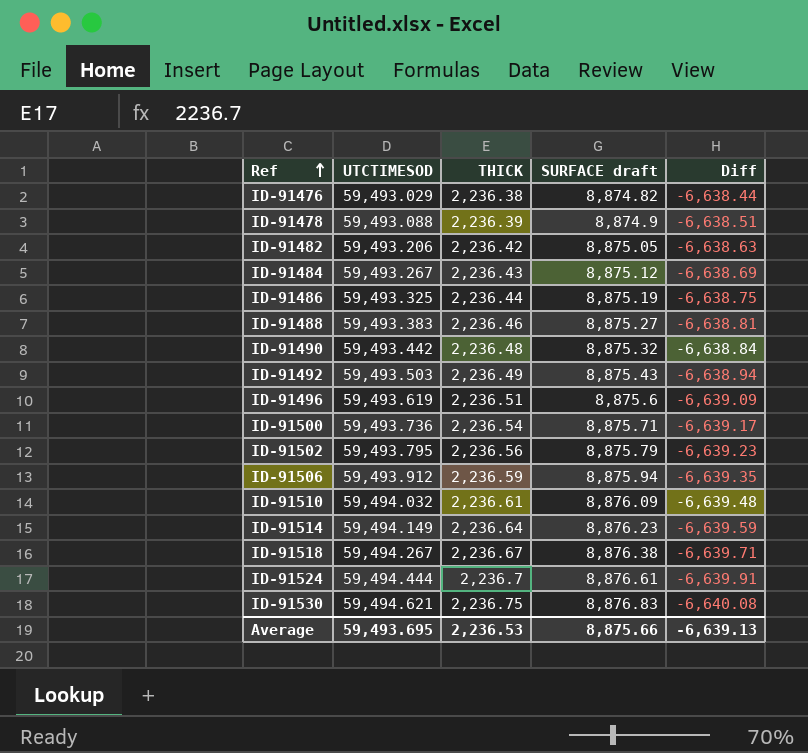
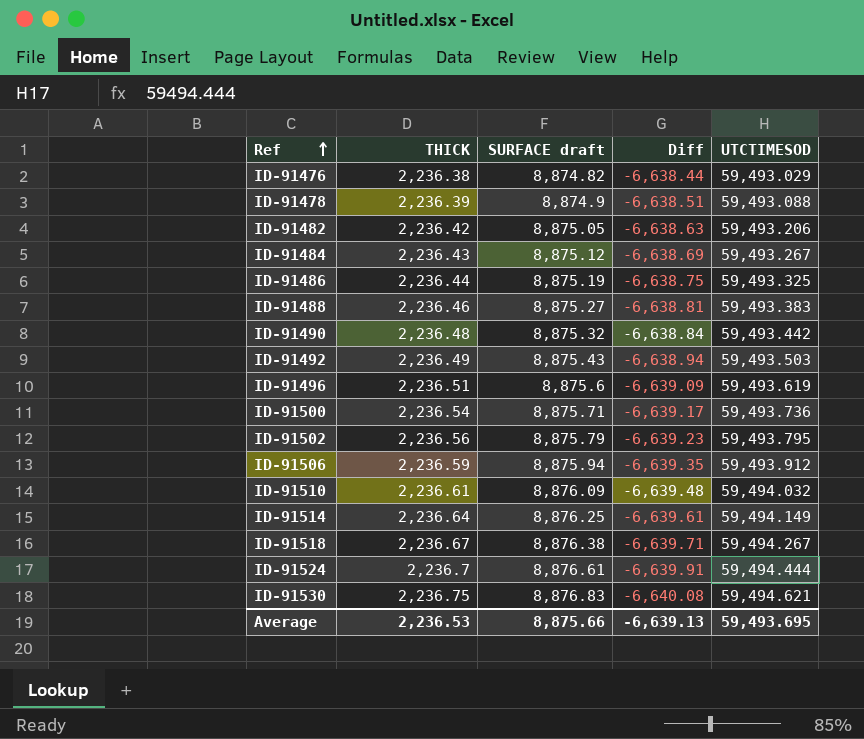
column UTCTIMESOD | position: 2 -> 5
ID-91514 | SURFACE draft: 8,876.23 -> 8,876.25
ID-91514 | Diff: -6,639.59 -> -6,639.61

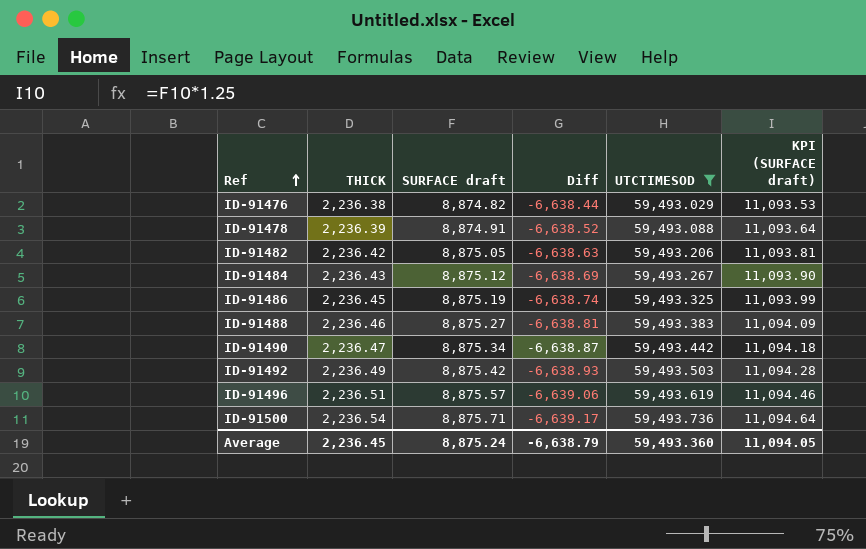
filter: none -> UTCTIMESOD <= 59,493.736
column KPI (SURFACE draft) | formula: none -> [SURFACE draft] * 1.25
ID-91478 | SURFACE draft: 8,874.9 -> 8,874.91
ID-91478 | Diff: -6,638.51 -> -6,638.52
ID-91486 | THICK: 2,236.44 -> 2,236.45
ID-91486 | Diff: -6,638.75 -> -6,638.74
ID-91490 | THICK: 2,236.48 -> 2,236.47
ID-91490 | SURFACE draft: 8,875.32 -> 8,875.34
ID-91490 | Diff: -6,638.84 -> -6,638.87
ID-91492 | SURFACE draft: 8,875.43 -> 8,875.42
ID-91492 | Diff: -6,638.94 -> -6,638.93
ID-91496 | SURFACE draft: 8,875.6 -> 8,875.57
ID-91496 | Diff: -6,639.09 -> -6,639.06
Average | THICK: 2,236.53 -> 2,236.45
Average | SURFACE draft: 8,875.66 -> 8,875.24
Average | Diff: -6,639.13 -> -6,638.79
Average | UTCTIMESOD: 59,493.695 -> 59,493.360

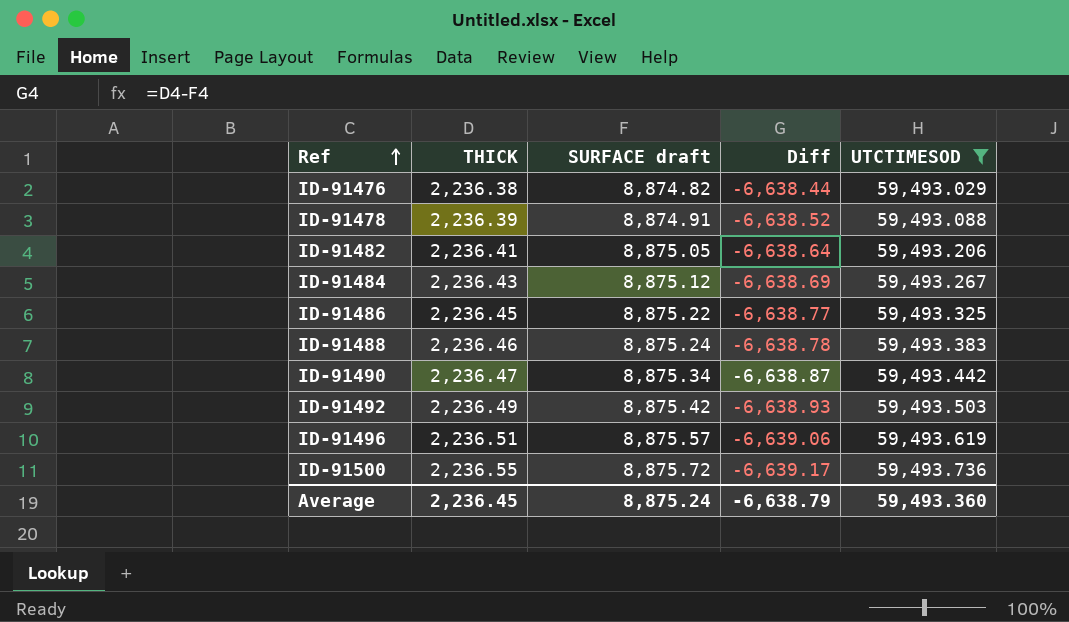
column KPI (SURFACE draft) | formula: [SURFACE draft] * 1.25 -> none
ID-91482 | THICK: 2,236.42 -> 2,236.41
ID-91482 | Diff: -6,638.63 -> -6,638.64
ID-91486 | SURFACE draft: 8,875.19 -> 8,875.22
ID-91486 | Diff: -6,638.74 -> -6,638.77
ID-91488 | SURFACE draft: 8,875.27 -> 8,875.24
ID-91488 | Diff: -6,638.81 -> -6,638.78
ID-91500 | THICK: 2,236.54 -> 2,236.55
ID-91500 | SURFACE draft: 8,875.71 -> 8,875.72

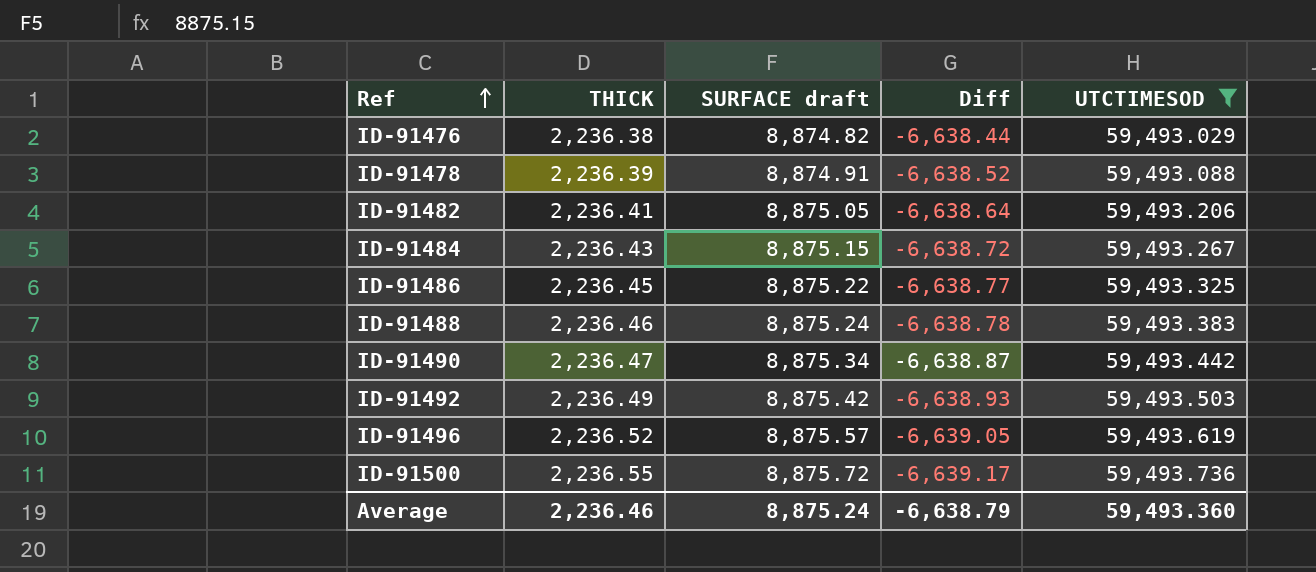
ID-91484 | SURFACE draft: 8,875.12 -> 8,875.15
ID-91484 | Diff: -6,638.69 -> -6,638.72
ID-91496 | THICK: 2,236.51 -> 2,236.52
ID-91496 | Diff: -6,639.06 -> -6,639.05
Average | THICK: 2,236.45 -> 2,236.46

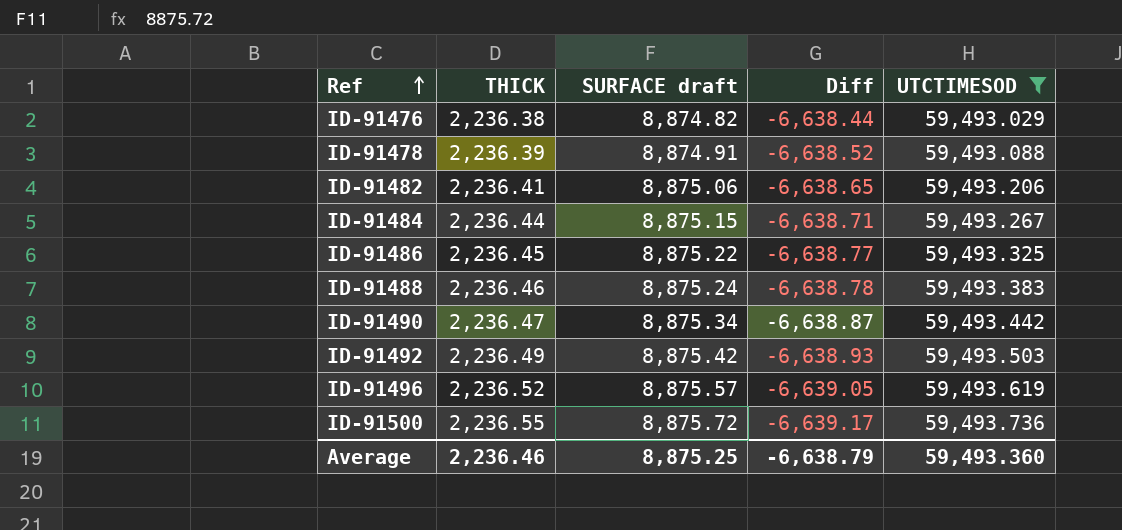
ID-91482 | SURFACE draft: 8,875.05 -> 8,875.06
ID-91482 | Diff: -6,638.64 -> -6,638.65
ID-91484 | THICK: 2,236.43 -> 2,236.44
ID-91484 | Diff: -6,638.72 -> -6,638.71
Average | SURFACE draft: 8,875.24 -> 8,875.25

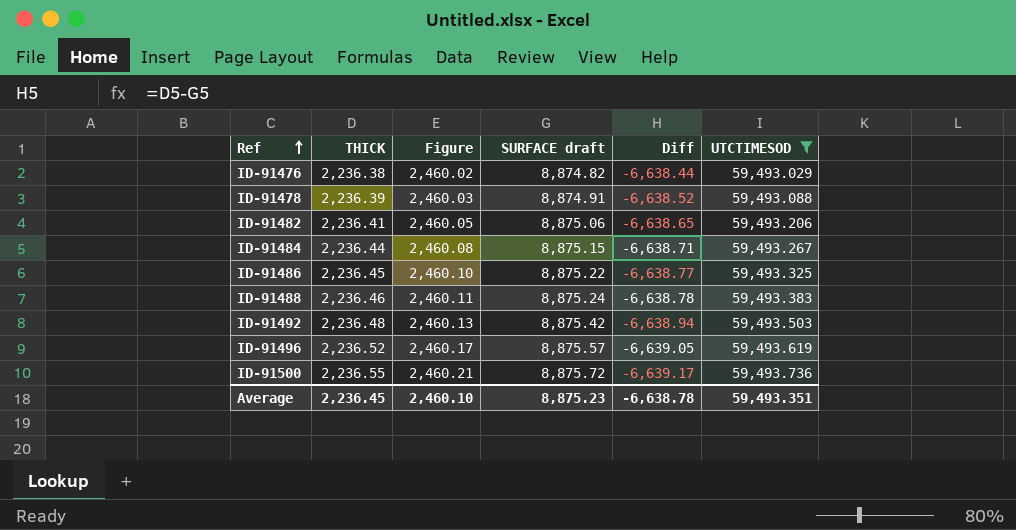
column Figure | formula: none -> [THICK] * 1.1
row ID-91490: 2,236.47 | 8,875.34 | -6,638.87 | 59,493.442 -> none
ID-91492 | THICK: 2,236.49 -> 2,236.48
ID-91492 | Diff: -6,638.93 -> -6,638.94
Average | THICK: 2,236.46 -> 2,236.45
Average | SURFACE draft: 8,875.25 -> 8,875.23
Average | Diff: -6,638.79 -> -6,638.78
Average | UTCTIMESOD: 59,493.360 -> 59,493.351

